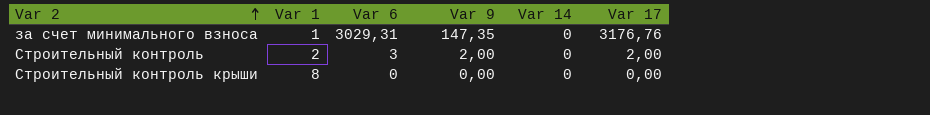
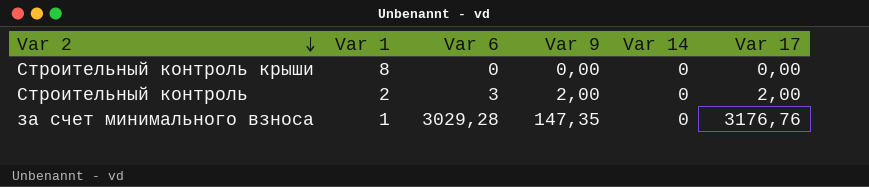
row order: Var 2 ascending -> Var 2 descending
за счет минимального взноса | Var 6: 3029,31 -> 3029,28

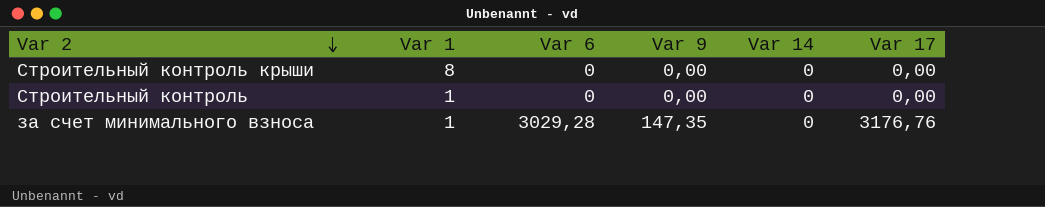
Строительный контроль | Var 1: 2 -> 1
Строительный контроль | Var 6: 3 -> 0
Строительный контроль | Var 9: 2,00 -> 0,00
Строительный контроль | Var 17: 2,00 -> 0,00

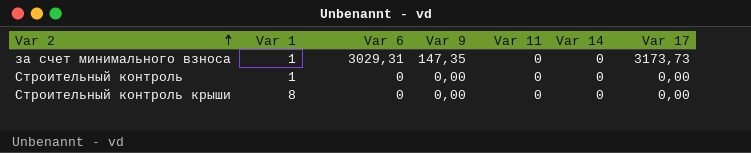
row order: Var 2 descending -> Var 2 ascending
column Var 11 | position: none -> 5
за счет минимального взноса | Var 6: 3029,28 -> 3029,31
за счет минимального взноса | Var 17: 3176,76 -> 3173,73

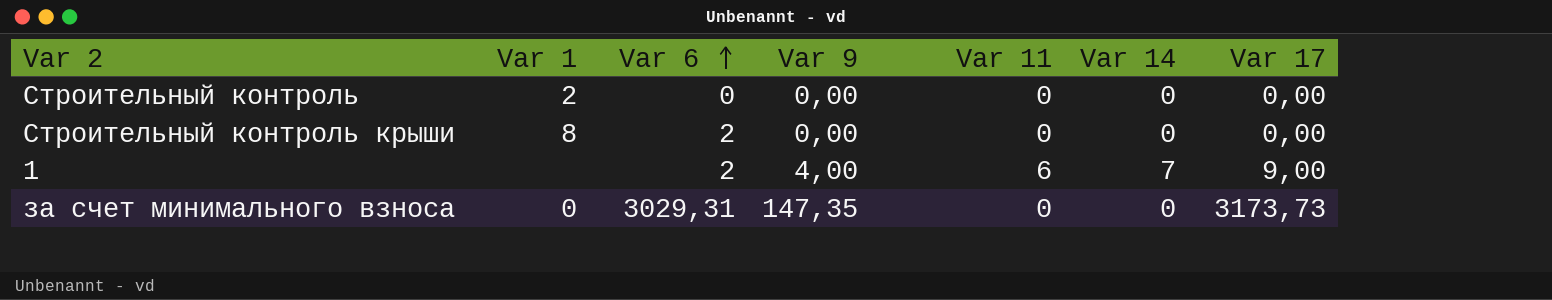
row order: Var 2 ascending -> Var 6 ascending
Строительный контроль | Var 1: 1 -> 2
Строительный контроль крыши | Var 6: 0 -> 2
row 1: none -> none | 2 | 4,00 | 6 | 7 | 9,00
за счет минимального взноса | Var 1: 1 -> 0

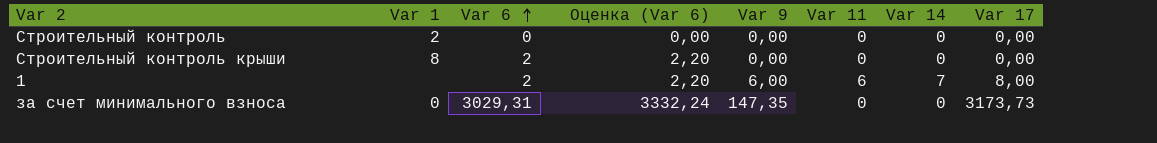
column Оценка (Var 6) | formula: none -> [Var 6] * 1,1
1 | Var 9: 4,00 -> 6,00
1 | Var 17: 9,00 -> 8,00

